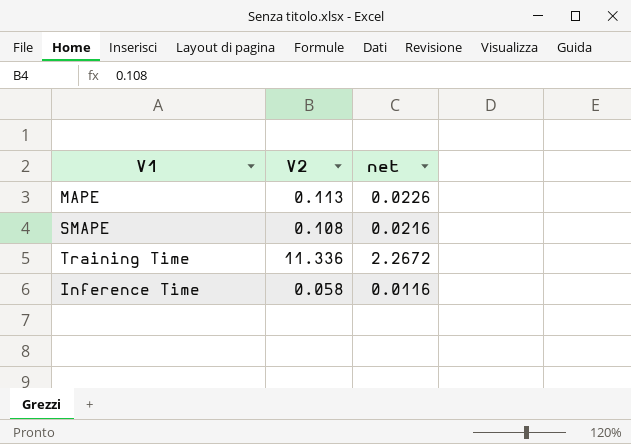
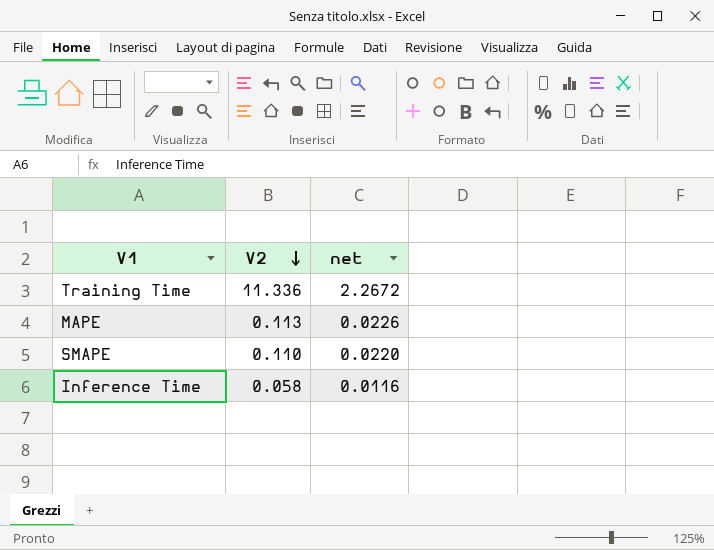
row order: none -> V2 descending
SMAPE | V2: 0.108 -> 0.110
SMAPE | net: 0.0216 -> 0.0220

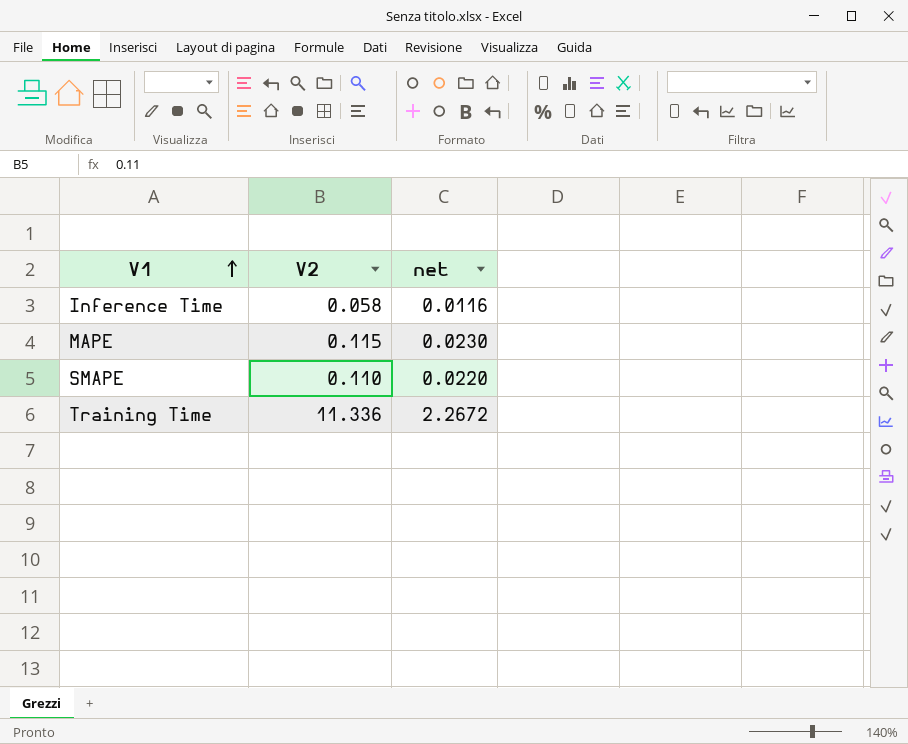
row order: V2 descending -> V1 ascending
MAPE | V2: 0.113 -> 0.115
MAPE | net: 0.0226 -> 0.0230

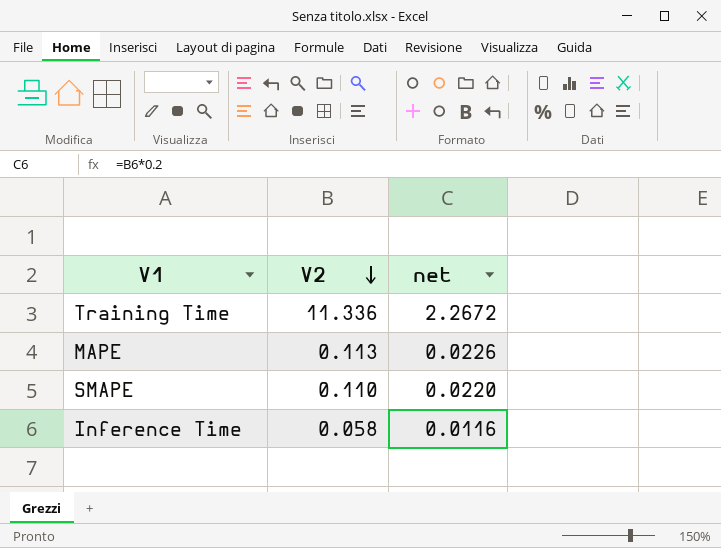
row order: V1 ascending -> V2 descending
MAPE | V2: 0.115 -> 0.113
MAPE | net: 0.0230 -> 0.0226

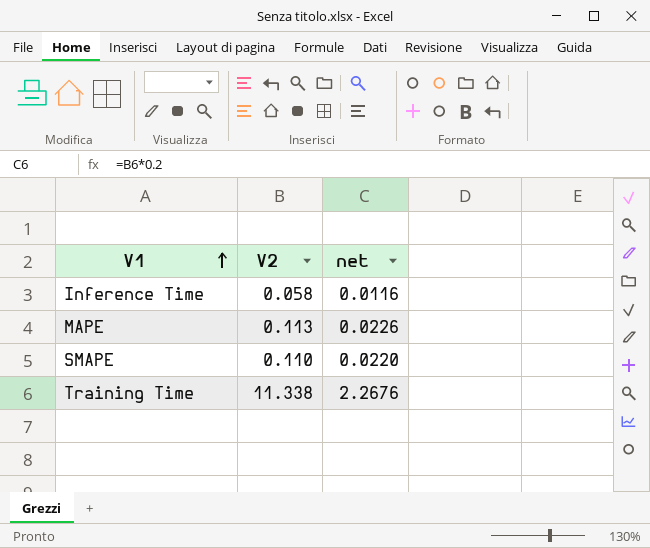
row order: V2 descending -> V1 ascending
Training Time | V2: 11.336 -> 11.338
Training Time | net: 2.2672 -> 2.2676

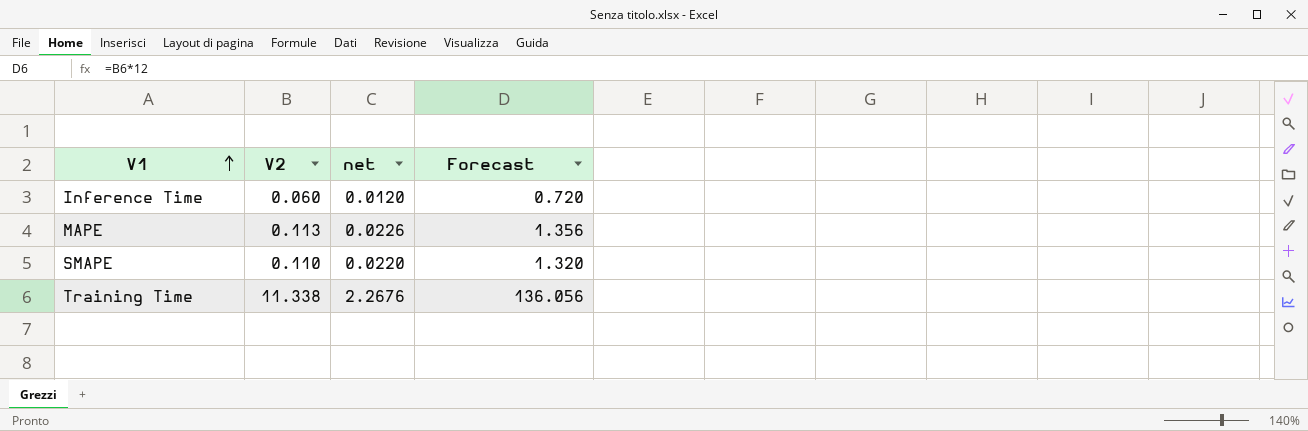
column Forecast | formula: none -> [V2] * 12
Inference Time | V2: 0.058 -> 0.060
Inference Time | net: 0.0116 -> 0.0120

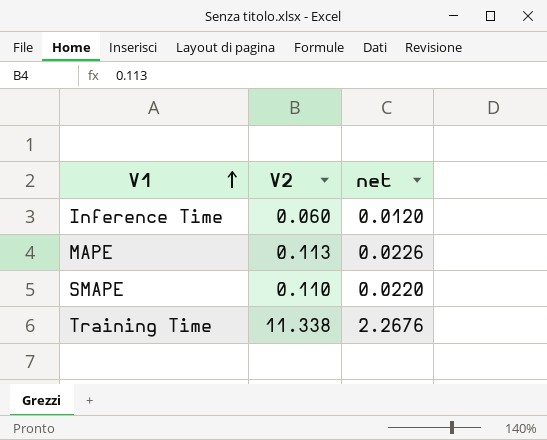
column Forecast | formula: [V2] * 12 -> none

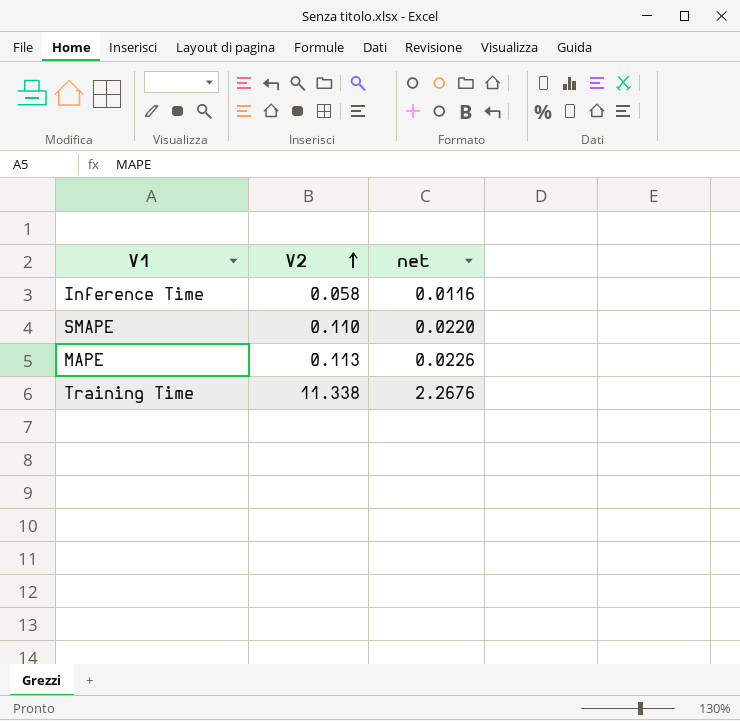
row order: V1 ascending -> V2 ascending
Inference Time | V2: 0.060 -> 0.058
Inference Time | net: 0.0120 -> 0.0116

